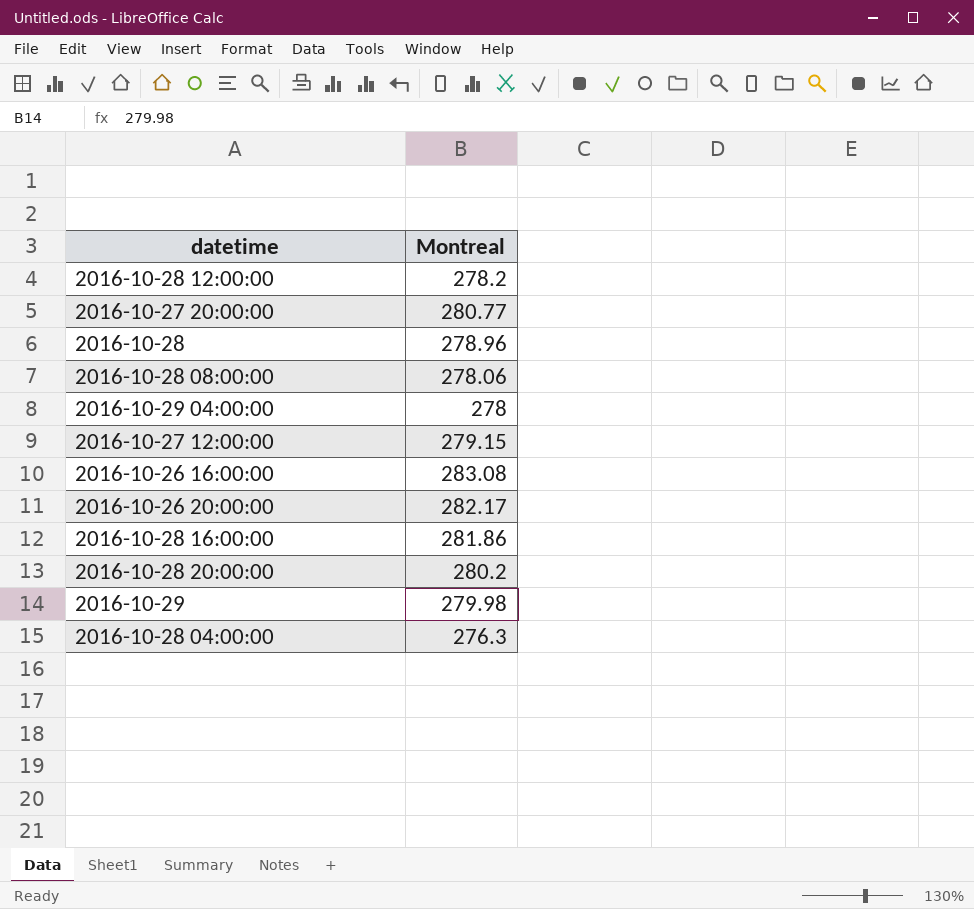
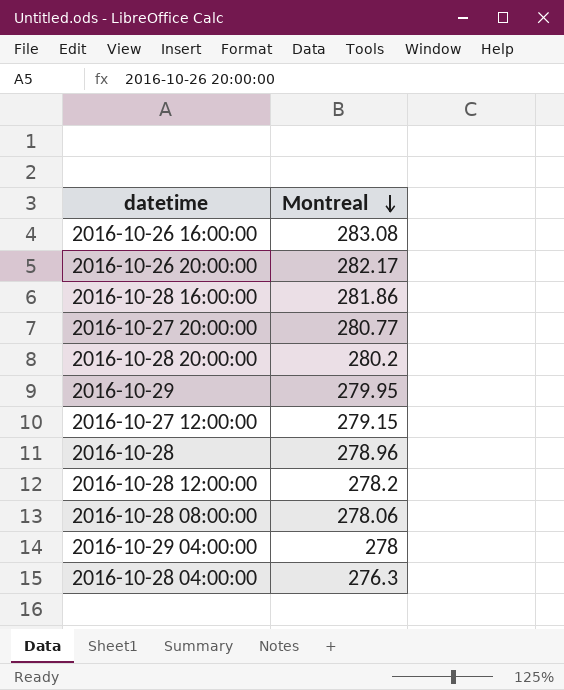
row order: none -> Montreal descending
2016-10-29 | Montreal: 279.98 -> 279.95

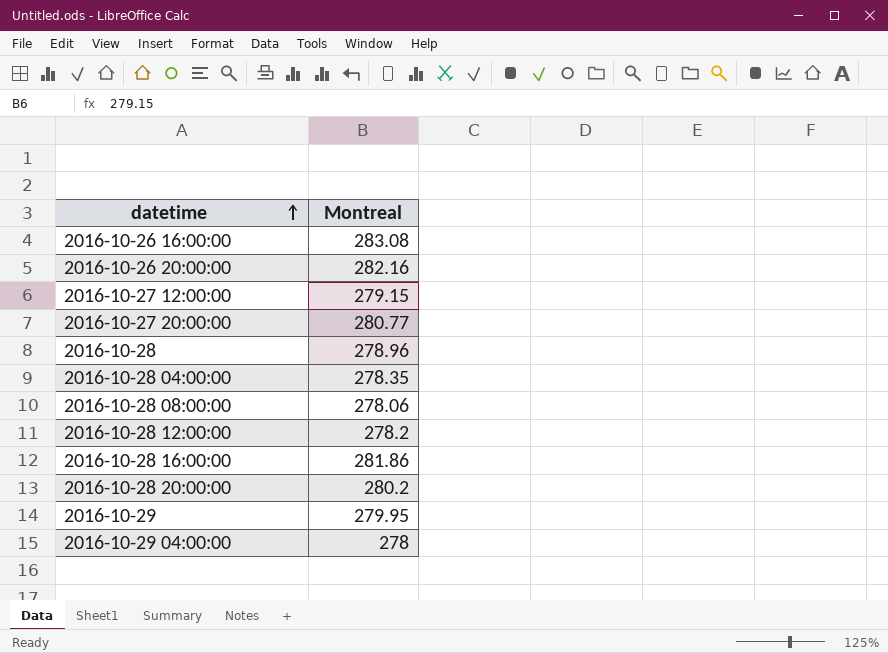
row order: Montreal descending -> datetime ascending
2016-10-26 20:00:00 | Montreal: 282.17 -> 282.16
2016-10-28 04:00:00 | Montreal: 276.3 -> 278.35

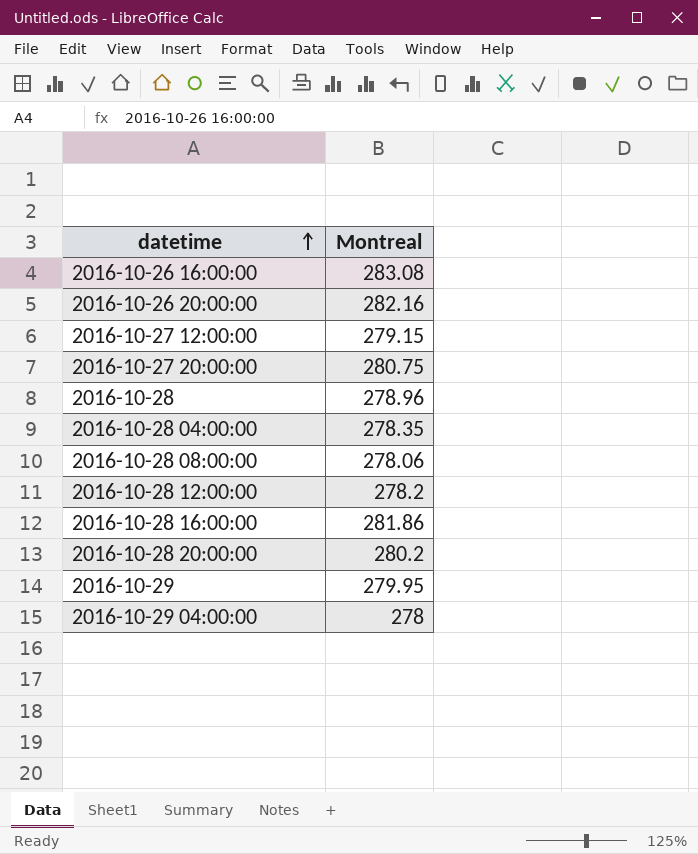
2016-10-27 20:00:00 | Montreal: 280.77 -> 280.75

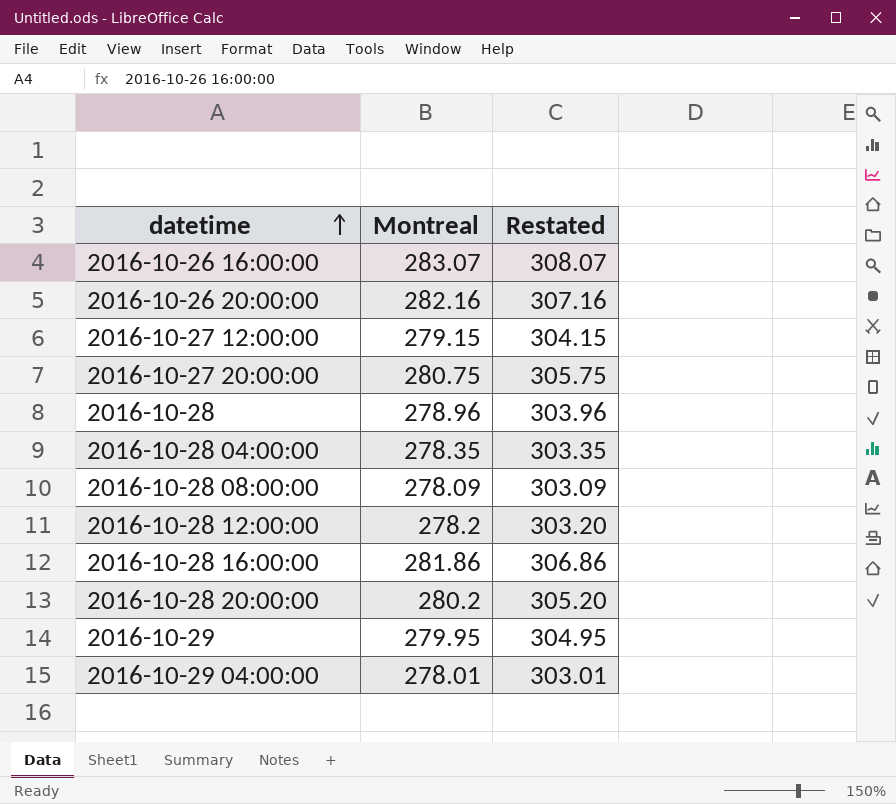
column Restated | formula: none -> [Montreal] + 25
2016-10-26 16:00:00 | Montreal: 283.08 -> 283.07
2016-10-28 08:00:00 | Montreal: 278.06 -> 278.09
2016-10-29 04:00:00 | Montreal: 278 -> 278.01

